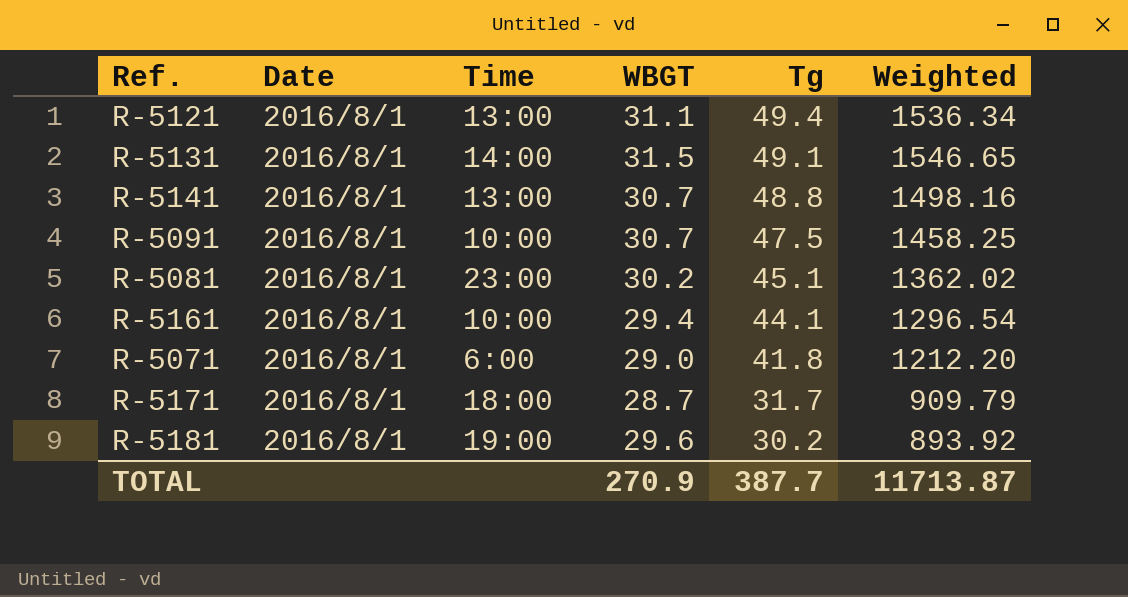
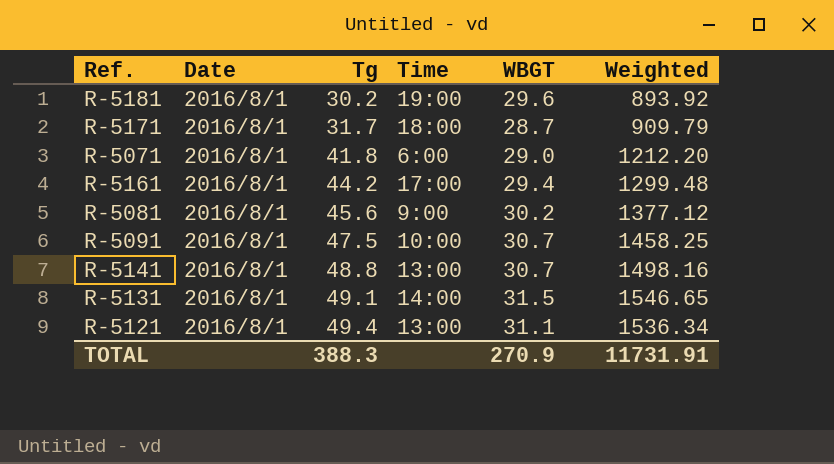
row order: Tg descending -> Tg ascending
column Tg | position: 5 -> 3
R-5161 | Tg: 44.1 -> 44.2
R-5161 | Time: 10:00 -> 17:00
R-5161 | Weighted: 1296.54 -> 1299.48
R-5081 | Tg: 45.1 -> 45.6
R-5081 | Time: 23:00 -> 9:00
R-5081 | Weighted: 1362.02 -> 1377.12
TOTAL | Tg: 387.7 -> 388.3
TOTAL | Weighted: 11713.87 -> 11731.91

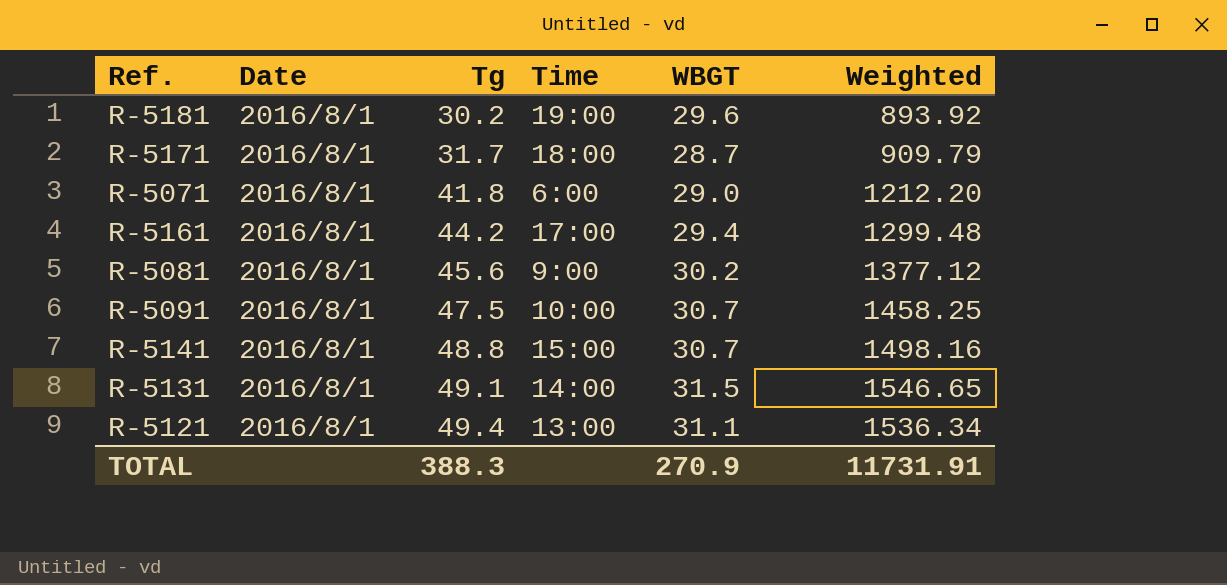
R-5141 | Time: 13:00 -> 15:00

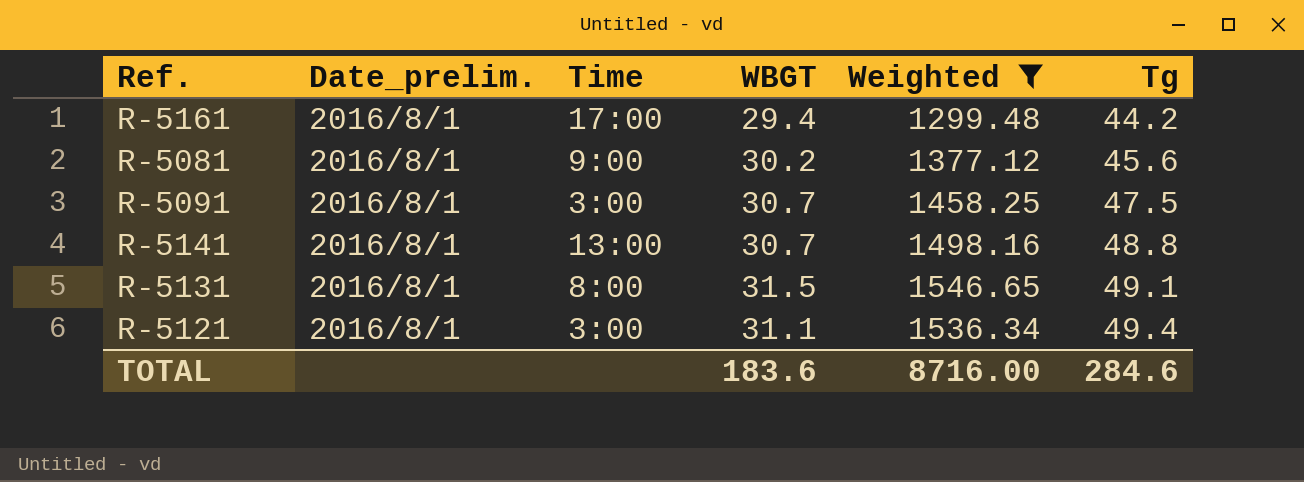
filter: none -> Weighted >= 1299.48
column name: Date -> Date_prelim.
column Tg | position: 3 -> 6
R-5091 | Time: 10:00 -> 3:00
R-5141 | Time: 15:00 -> 13:00
R-5131 | Time: 14:00 -> 8:00
R-5121 | Time: 13:00 -> 3:00
TOTAL | WBGT: 270.9 -> 183.6
TOTAL | Weighted: 11731.91 -> 8716.00
TOTAL | Tg: 388.3 -> 284.6

